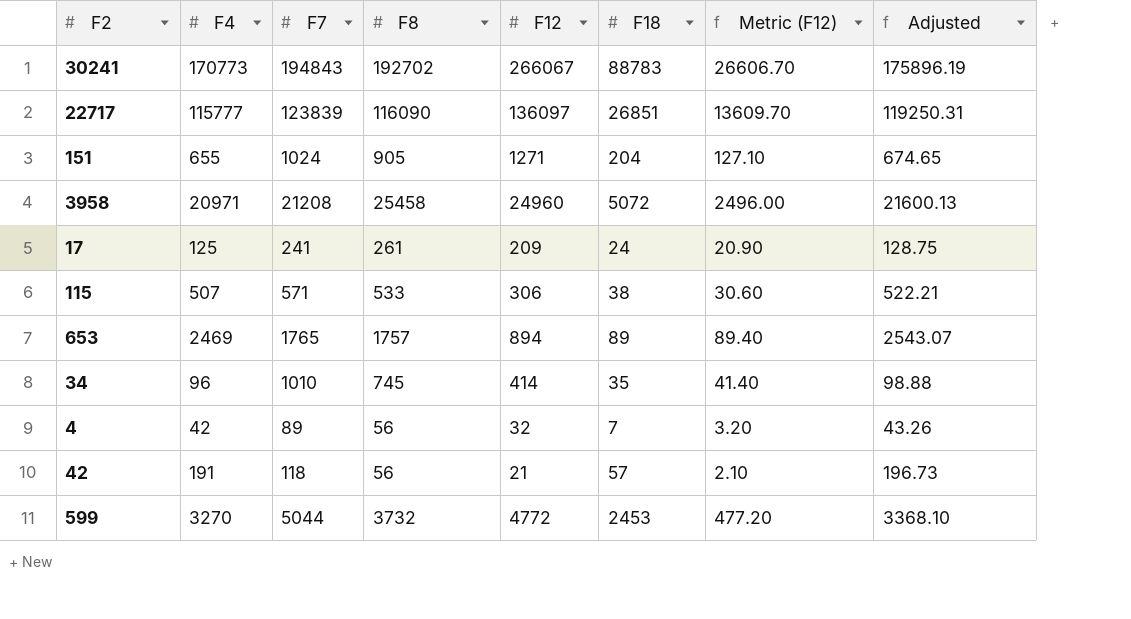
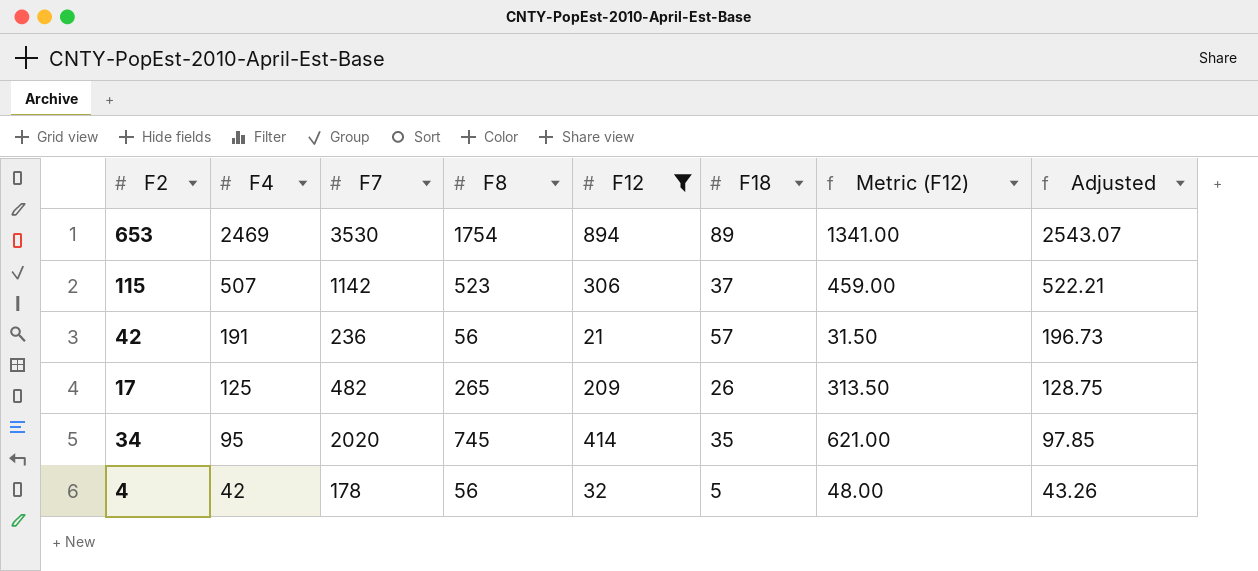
filter: none -> F12 <= 894
row order: none -> F4 descending
column Metric (F12) | formula: [F12] * 0.1 -> [F12] * 1.5
653 | F7: 1765 -> 3530
653 | F8: 1757 -> 1754
115 | F7: 571 -> 1142
115 | F8: 533 -> 523
115 | F18: 38 -> 37
42 | F7: 118 -> 236
17 | F7: 241 -> 482
17 | F8: 261 -> 265
17 | F18: 24 -> 26
34 | F4: 96 -> 95
34 | F7: 1010 -> 2020
34 | Adjusted: 98.88 -> 97.85
4 | F7: 89 -> 178
4 | F18: 7 -> 5

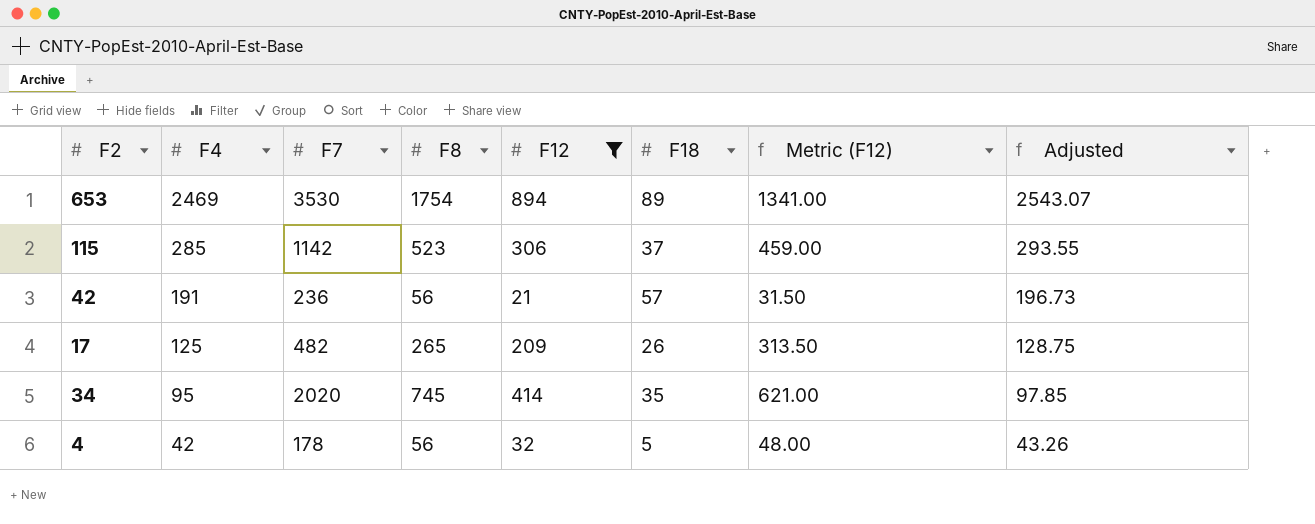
115 | F4: 507 -> 285
115 | Adjusted: 522.21 -> 293.55

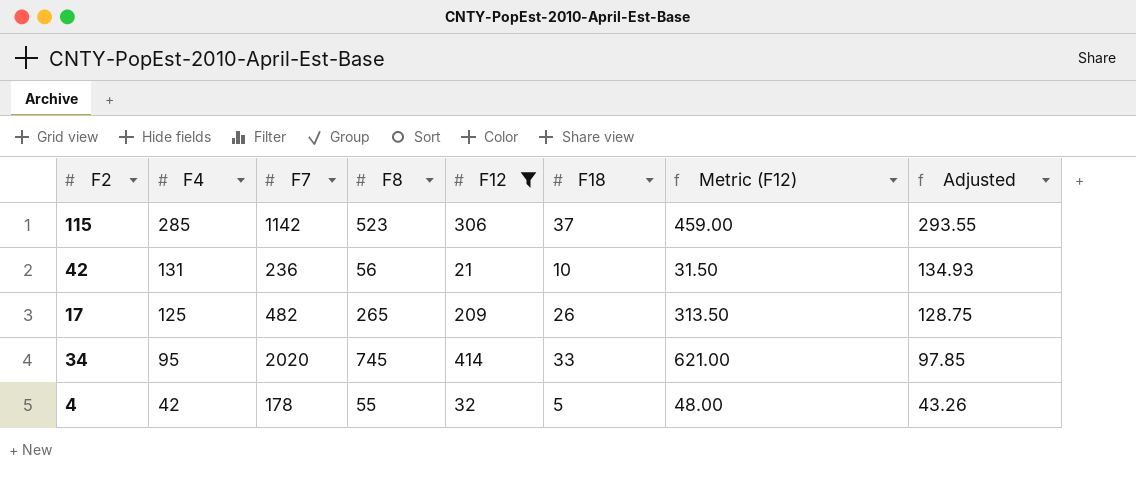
row 653: 2469 | 3530 | 1754 | 894 | 89 | 1341.00 | 2543.07 -> none
42 | F4: 191 -> 131
42 | F18: 57 -> 10
42 | Adjusted: 196.73 -> 134.93
34 | F18: 35 -> 33
4 | F8: 56 -> 55

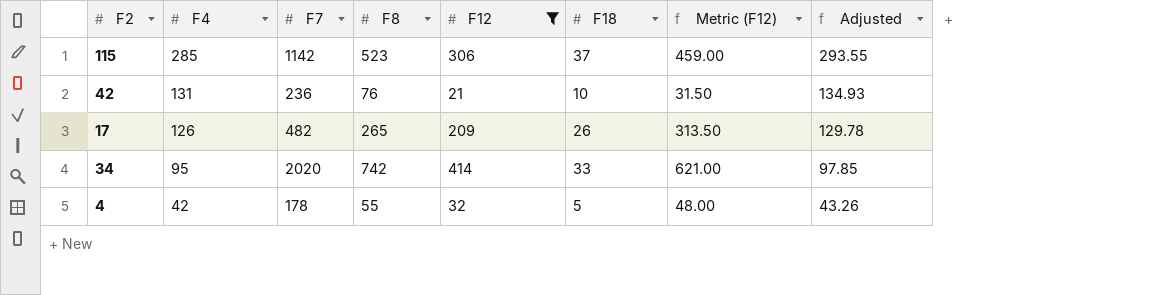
42 | F8: 56 -> 76
17 | F4: 125 -> 126
17 | Adjusted: 128.75 -> 129.78
34 | F8: 745 -> 742

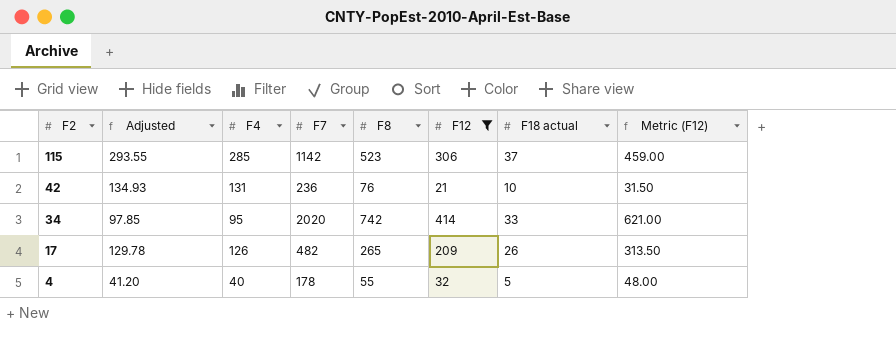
row order: F4 descending -> F2 descending
column Adjusted | position: 8 -> 2
column name: F18 -> F18 actual
4 | Adjusted: 43.26 -> 41.20
4 | F4: 42 -> 40

